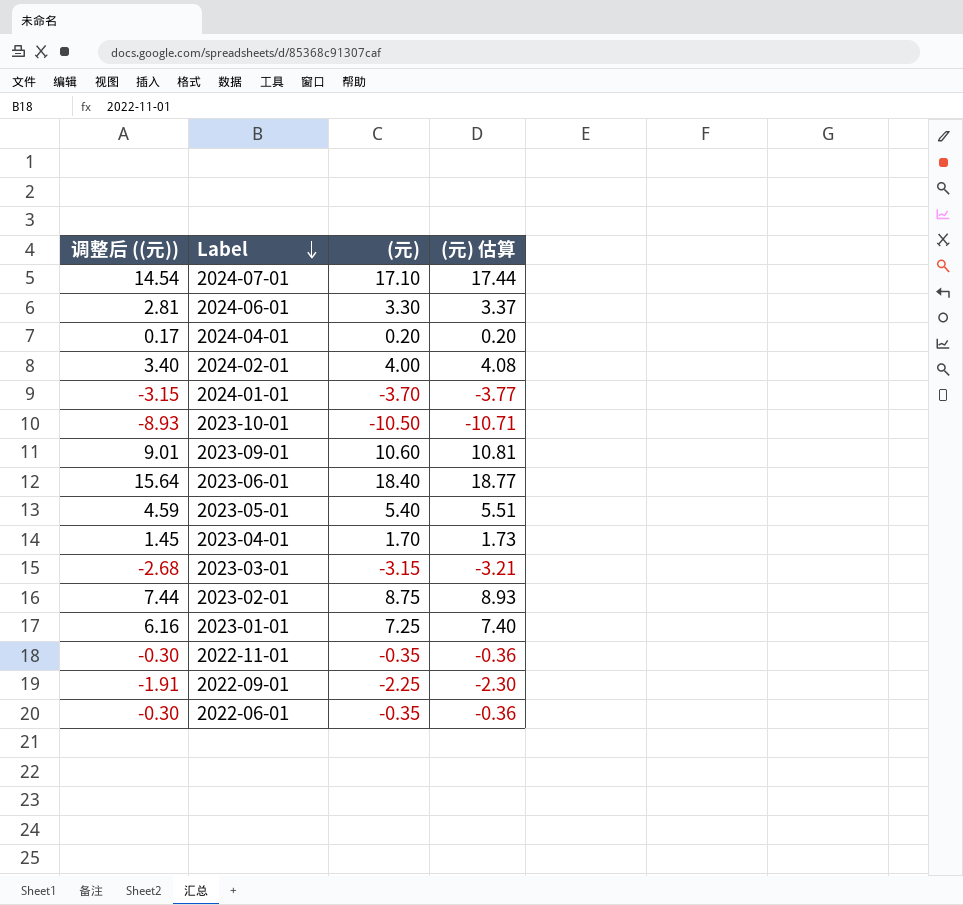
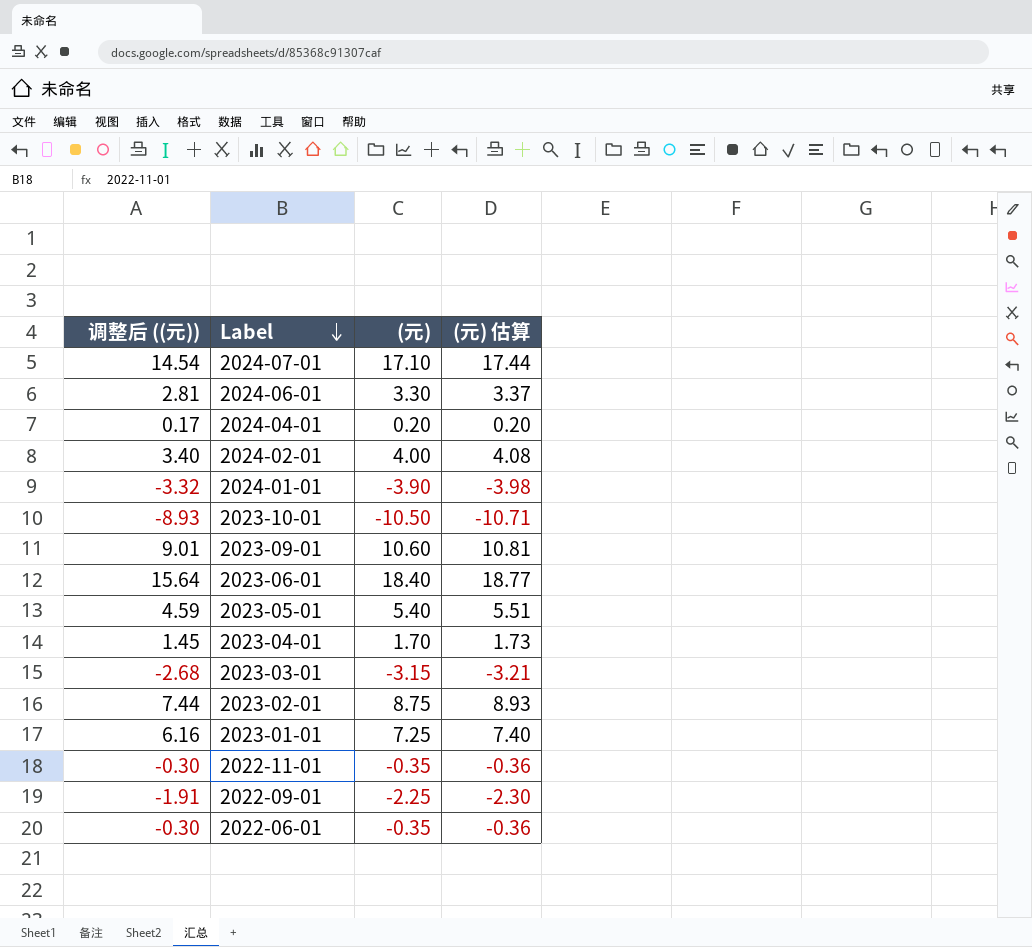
2024-01-01 | 调整后 ((元)): -3.15 -> -3.32
2024-01-01 | (元): -3.70 -> -3.90
2024-01-01 | (元) 估算: -3.77 -> -3.98

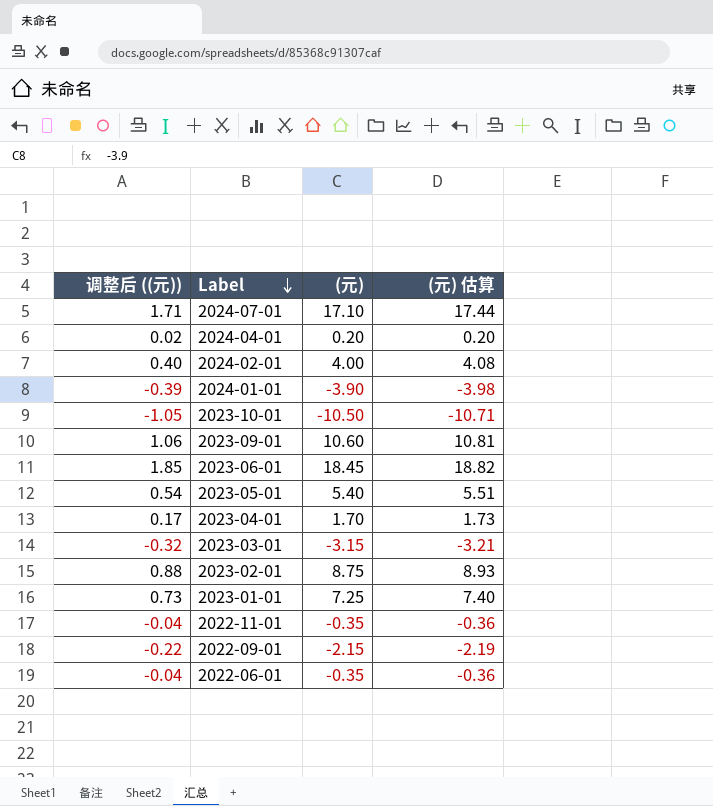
column 调整后 ((元)) | formula: [(元)] * 0.85 -> [(元)] * 0.1
row 2024-06-01: 2.81 | 3.30 | 3.37 -> none
2023-06-01 | (元): 18.40 -> 18.45
2023-06-01 | (元) 估算: 18.77 -> 18.82
2022-09-01 | (元): -2.25 -> -2.15
2022-09-01 | (元) 估算: -2.30 -> -2.19

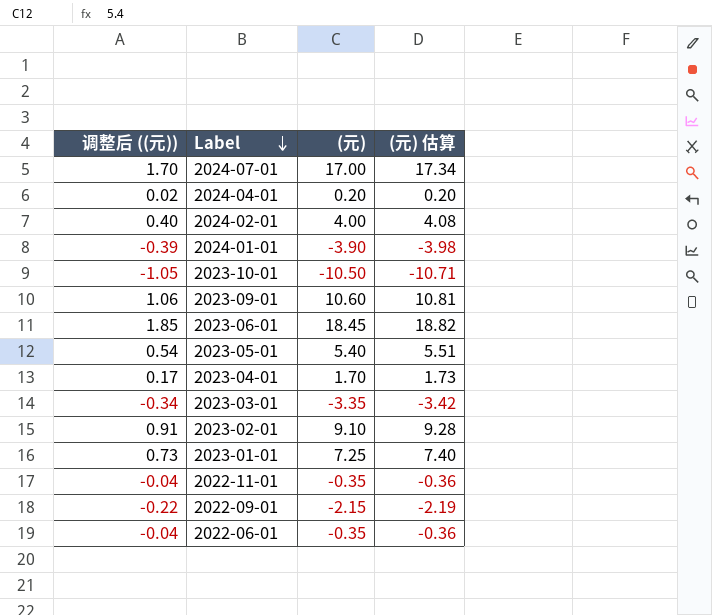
2024-07-01 | 调整后 ((元)): 1.71 -> 1.70
2024-07-01 | (元): 17.10 -> 17.00
2024-07-01 | (元) 估算: 17.44 -> 17.34
2023-03-01 | 调整后 ((元)): -0.32 -> -0.34
2023-03-01 | (元): -3.15 -> -3.35
2023-03-01 | (元) 估算: -3.21 -> -3.42
2023-02-01 | 调整后 ((元)): 0.88 -> 0.91
2023-02-01 | (元): 8.75 -> 9.10
2023-02-01 | (元) 估算: 8.93 -> 9.28

